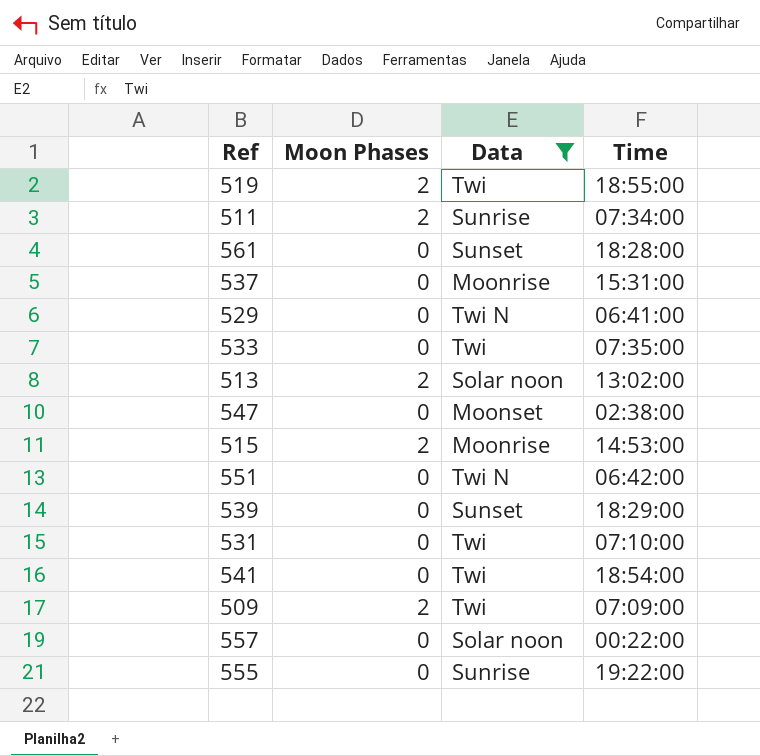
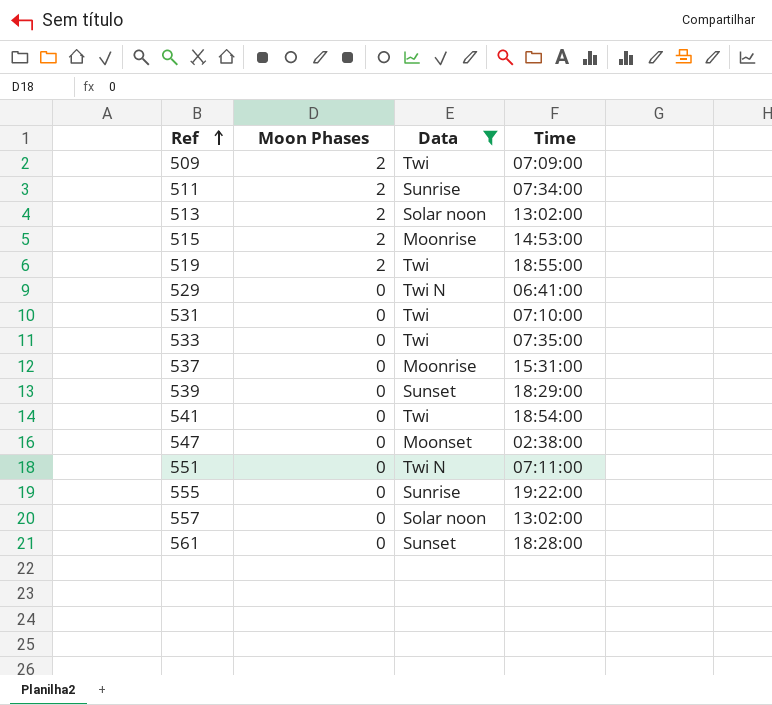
row order: none -> Ref ascending
551 | Time: 06:42:00 -> 07:11:00
557 | Time: 00:22:00 -> 13:02:00

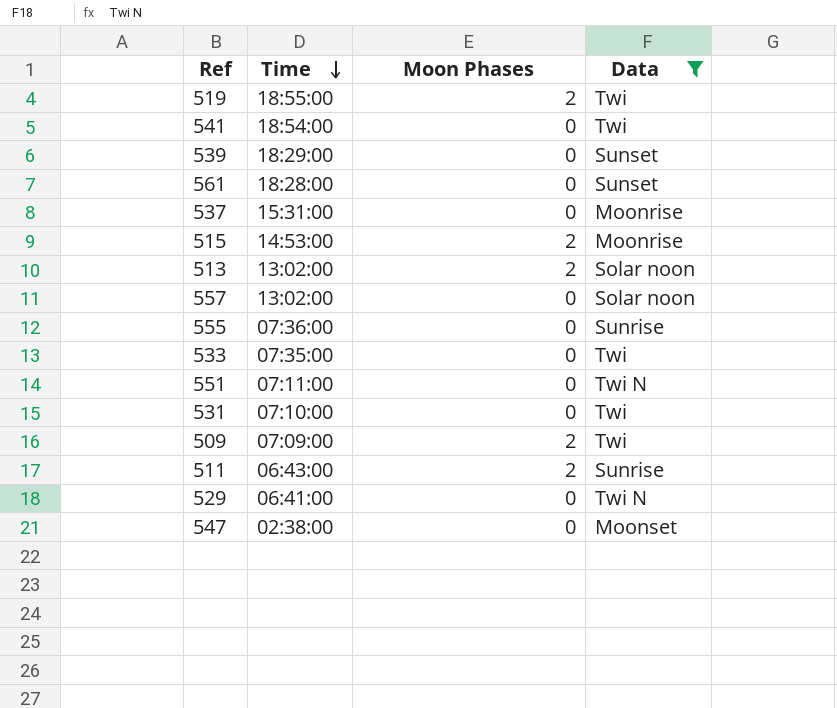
row order: Ref ascending -> Time descending
column Time | position: 4 -> 2
555 | Time: 19:22:00 -> 07:36:00
511 | Time: 07:34:00 -> 06:43:00

